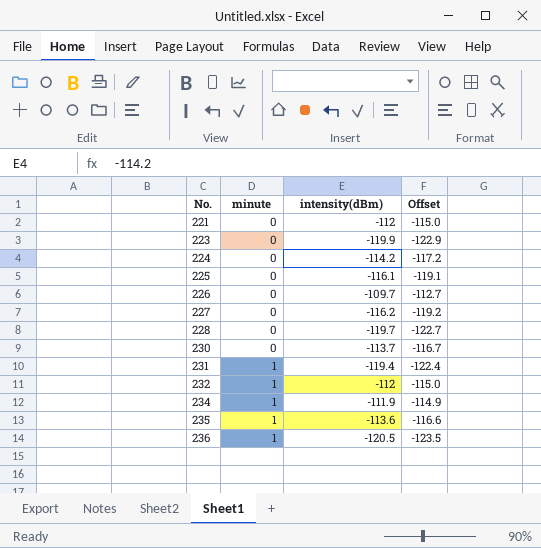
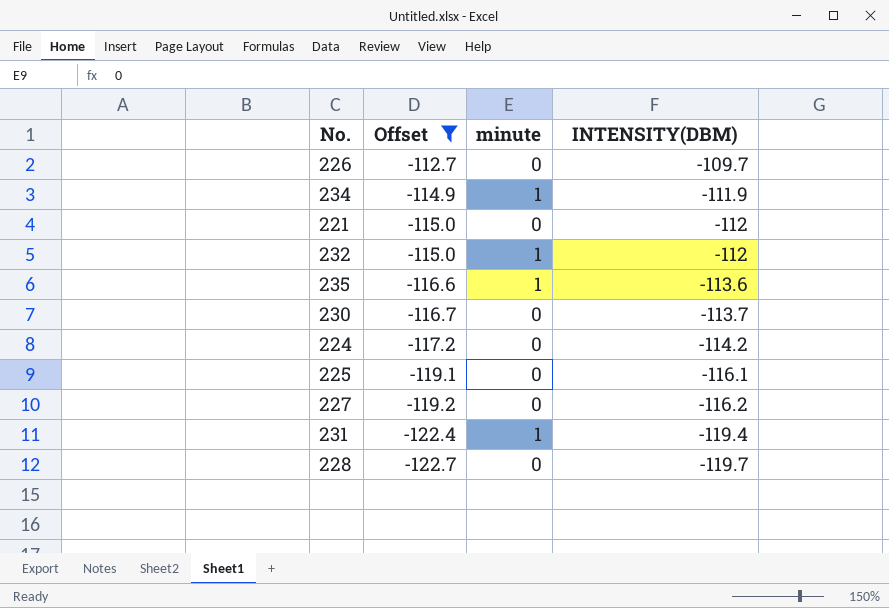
filter: none -> Offset >= -122.7
row order: No. ascending -> Offset descending
column Offset | position: 4 -> 2
column name: intensity(dBm) -> INTENSITY(DBM)

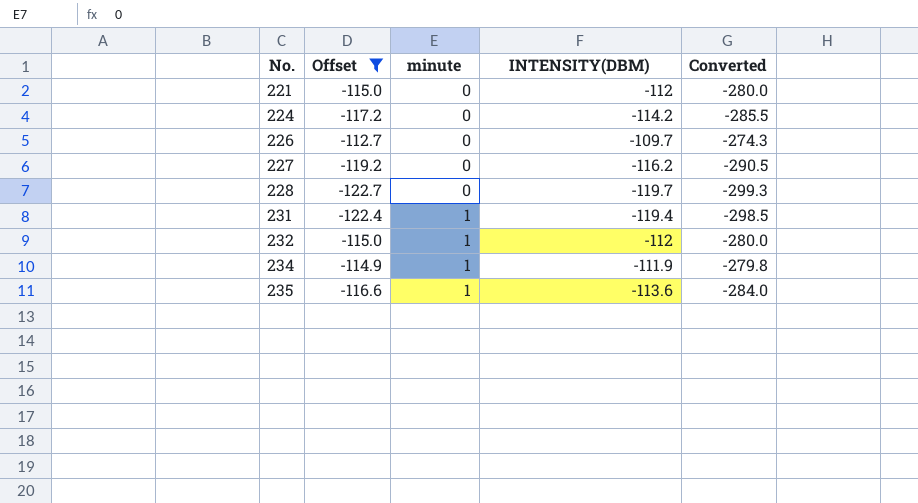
row order: Offset descending -> No. ascending
column Converted | formula: none -> [INTENSITY(DBM)] * 2.5
row 230: -116.7 | 0 | -113.7 -> none
row 225: -119.1 | 0 | -116.1 -> none

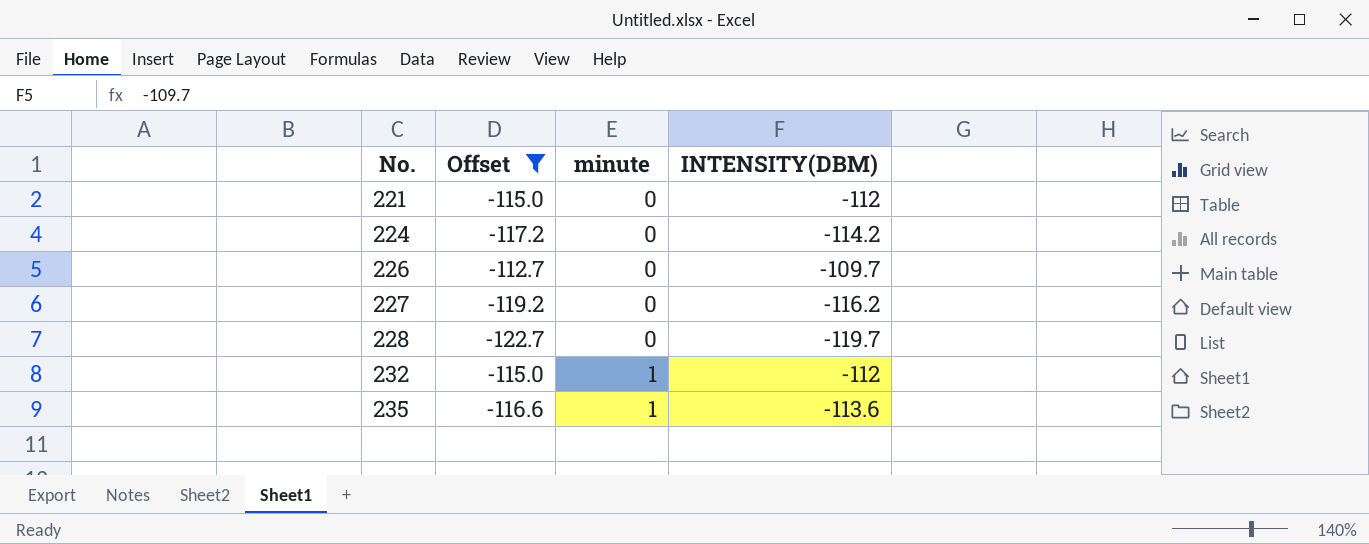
column Converted | formula: [INTENSITY(DBM)] * 2.5 -> none
row 231: -122.4 | 1 | -119.4 | -298.5 -> none
row 234: -114.9 | 1 | -111.9 | -279.8 -> none

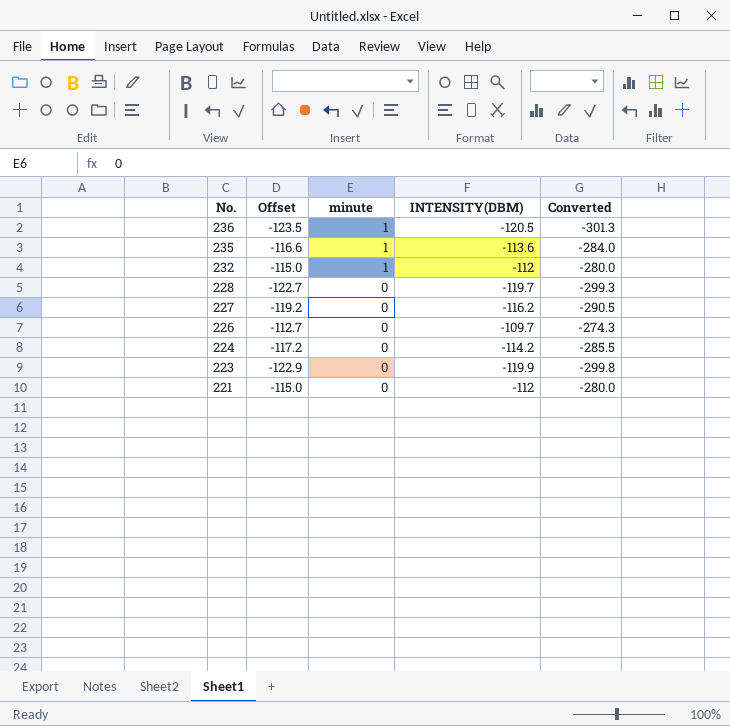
filter: Offset >= -122.7 -> none
row order: No. ascending -> No. descending
column Converted | formula: none -> [INTENSITY(DBM)] * 2.5

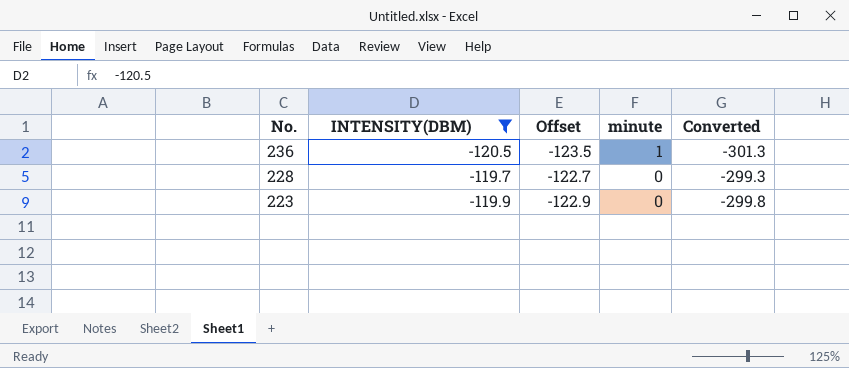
filter: none -> INTENSITY(DBM) <= -119.7
column INTENSITY(DBM) | position: 4 -> 2

